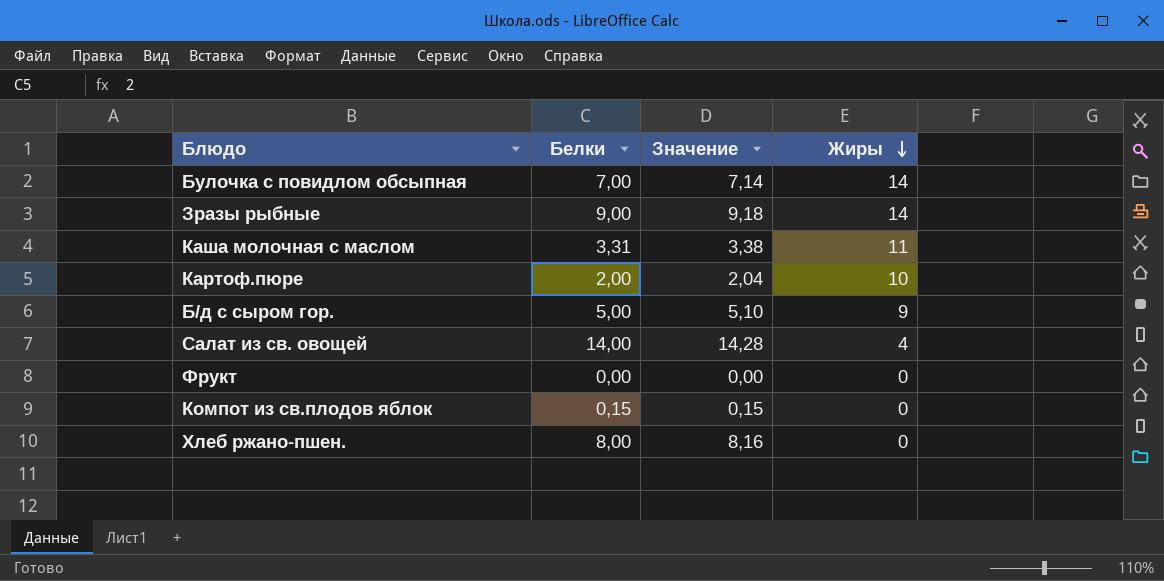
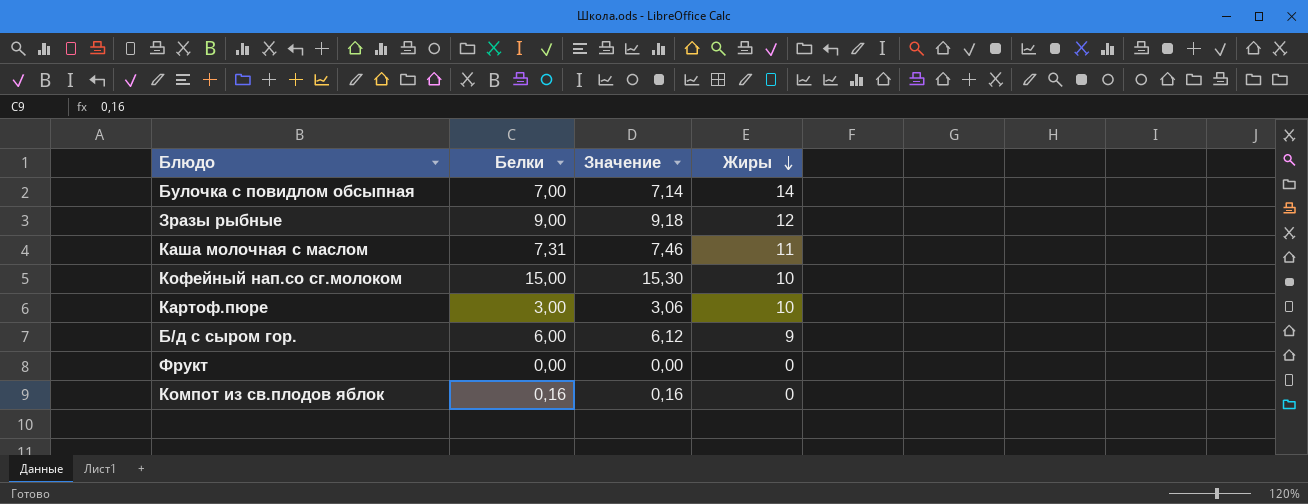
row Салат из св. овощей: 14,00 | 14,28 | 4 -> none
row Хлеб ржано-пшен.: 8,00 | 8,16 | 0 -> none
Зразы рыбные | Жиры: 14 -> 12
Каша молочная с маслом | Белки: 3,31 -> 7,31
Каша молочная с маслом | Значение: 3,38 -> 7,46
row Кофейный нап.со сг.молоком: none -> 15,00 | 15,30 | 10
Картоф.пюре | Белки: 2,00 -> 3,00
Картоф.пюре | Значение: 2,04 -> 3,06
Б/д с сыром гор. | Белки: 5,00 -> 6,00
Б/д с сыром гор. | Значение: 5,10 -> 6,12
Компот из св.плодов яблок | Белки: 0,15 -> 0,16
Компот из св.плодов яблок | Значение: 0,15 -> 0,16

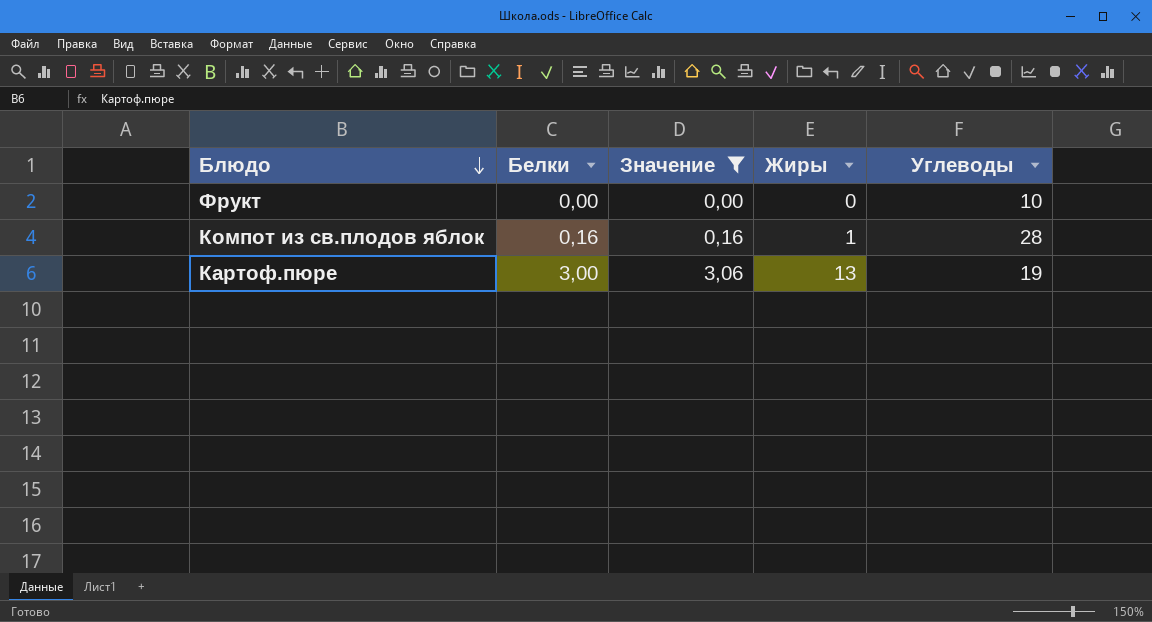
filter: none -> Значение <= 3,06
row order: Жиры descending -> Блюдо descending
column Углеводы | position: none -> 5
Компот из св.плодов яблок | Жиры: 0 -> 1
Картоф.пюре | Жиры: 10 -> 13

